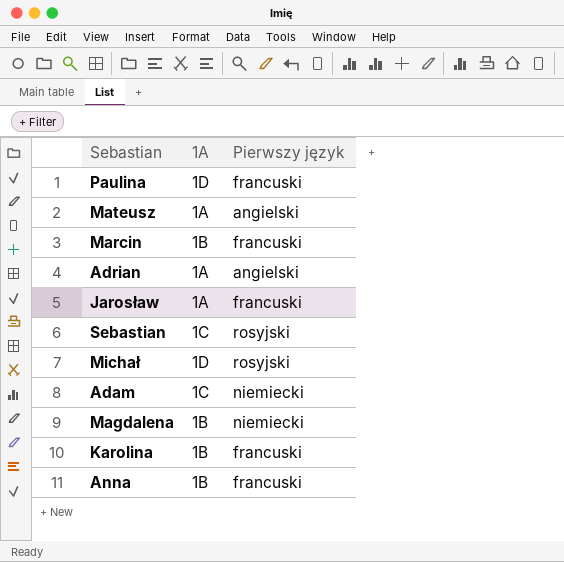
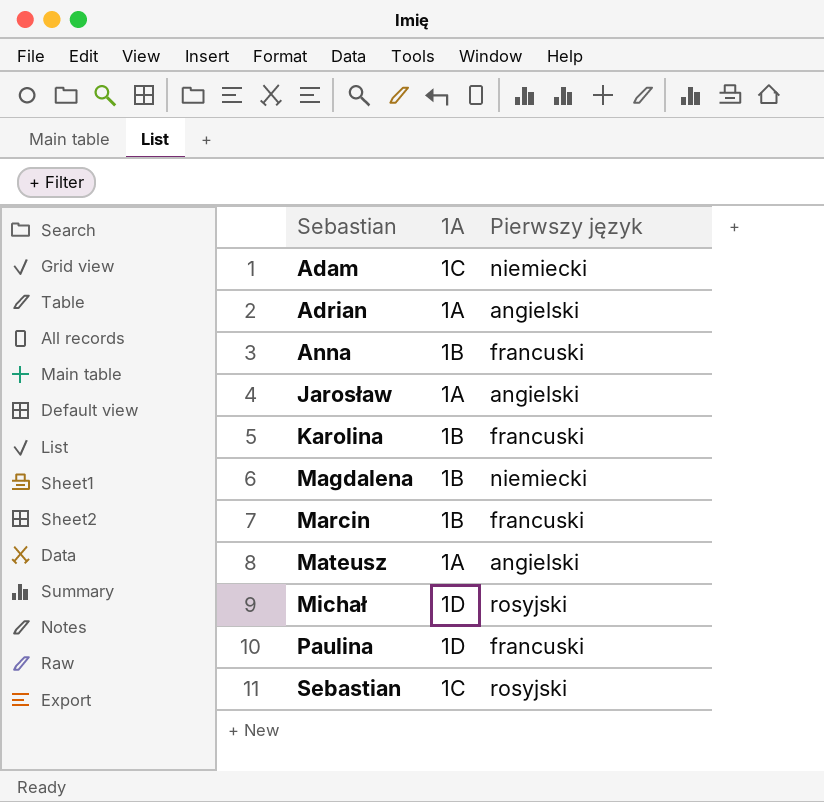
row order: none -> Sebastian ascending
Jarosław | Pierwszy język: francuski -> angielski

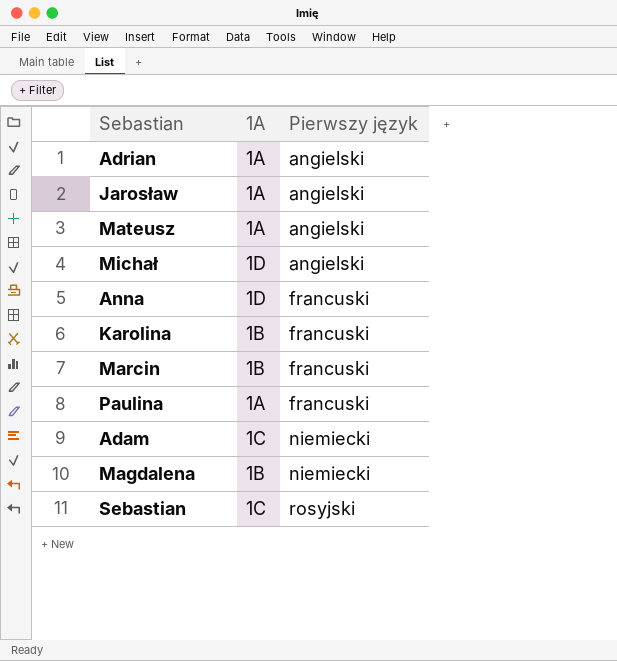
row order: Sebastian ascending -> Pierwszy język ascending
Michał | Pierwszy język: rosyjski -> angielski
Anna | 1A: 1B -> 1D
Paulina | 1A: 1D -> 1A

